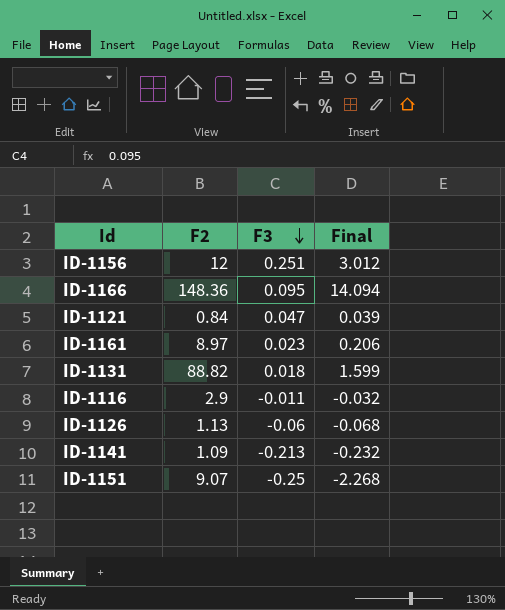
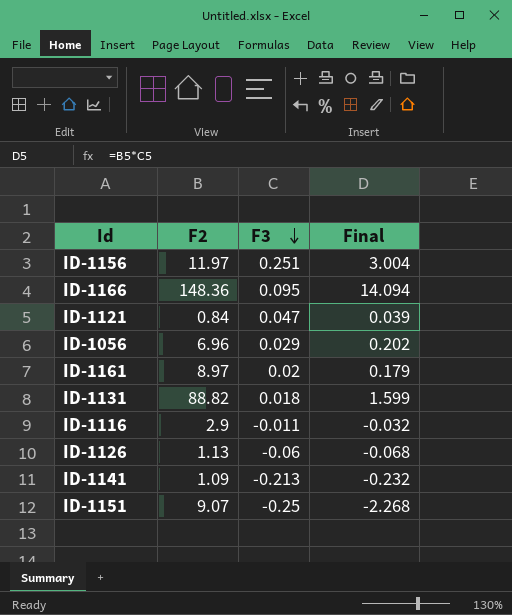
ID-1156 | F2: 12 -> 11.97
ID-1156 | Final: 3.012 -> 3.004
row ID-1056: none -> 6.96 | 0.029 | 0.202
ID-1161 | F3: 0.023 -> 0.02
ID-1161 | Final: 0.206 -> 0.179

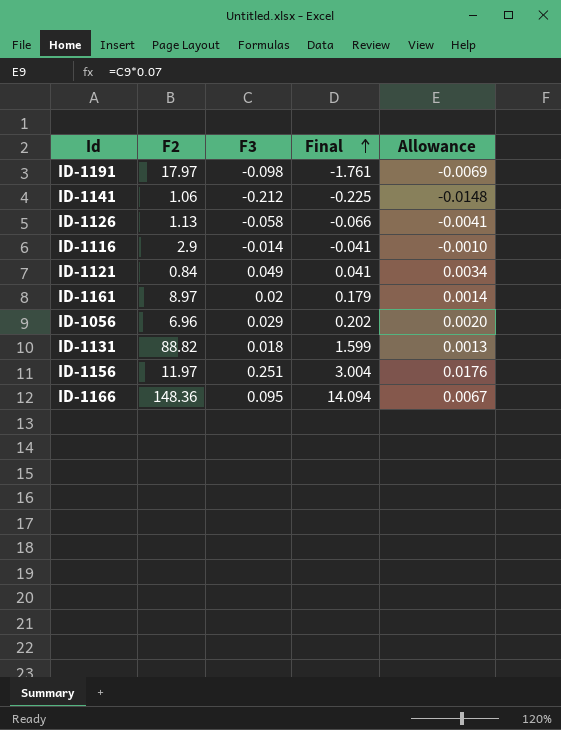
row order: F3 descending -> Final ascending
column Allowance | formula: none -> [F3] * 0.07
row ID-1151: 9.07 | -0.25 | -2.268 -> none
row ID-1191: none -> 17.97 | -0.098 | -1.761 | -0.0069
ID-1141 | F2: 1.09 -> 1.06
ID-1141 | F3: -0.213 -> -0.212
ID-1141 | Final: -0.232 -> -0.225
ID-1126 | F3: -0.06 -> -0.058
ID-1126 | Final: -0.068 -> -0.066
ID-1116 | F3: -0.011 -> -0.014
ID-1116 | Final: -0.032 -> -0.041
ID-1121 | F3: 0.047 -> 0.049
ID-1121 | Final: 0.039 -> 0.041

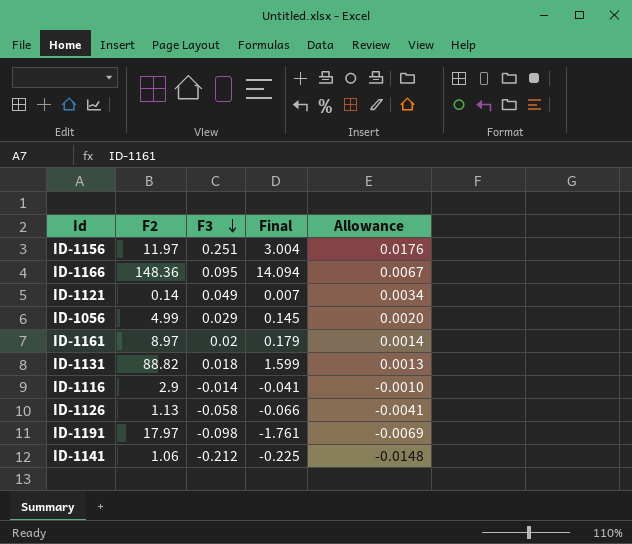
row order: Final ascending -> F3 descending
ID-1121 | F2: 0.84 -> 0.14
ID-1121 | Final: 0.041 -> 0.007
ID-1056 | F2: 6.96 -> 4.99
ID-1056 | Final: 0.202 -> 0.145

